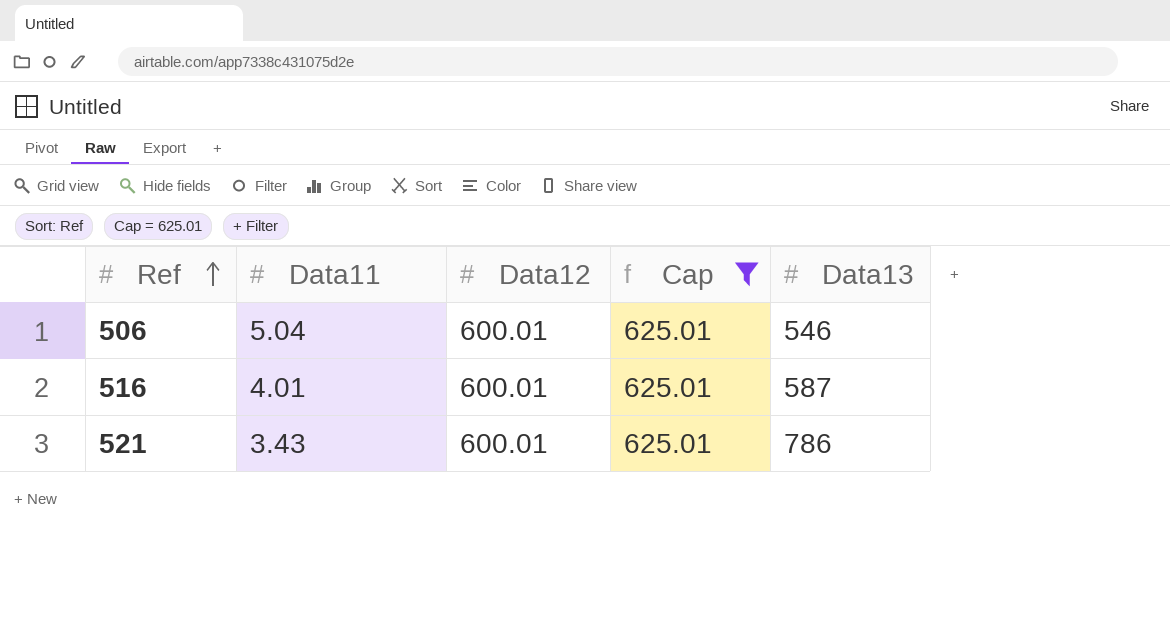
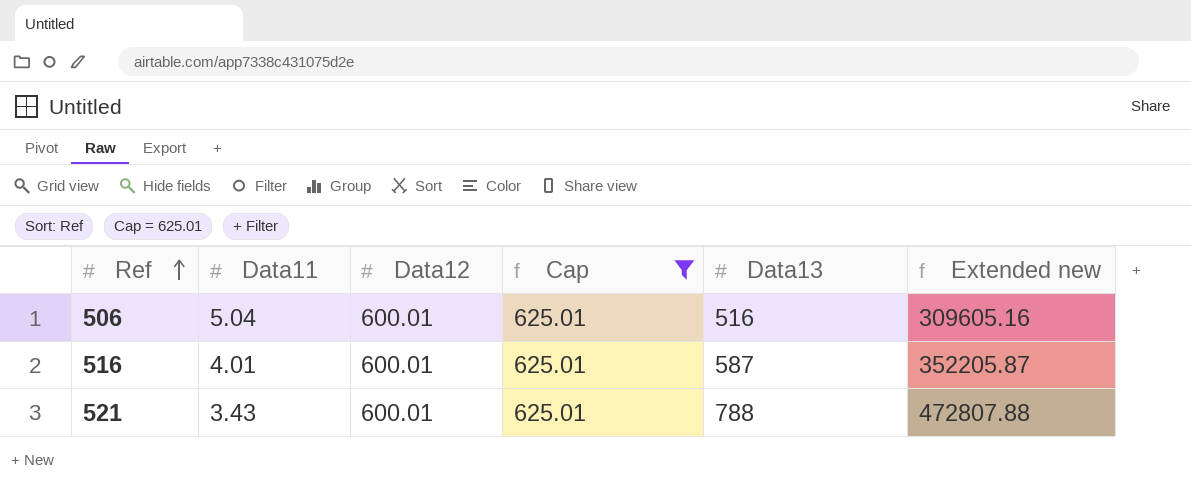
column Extended new | formula: none -> [Data12] * [Data13]
506 | Data13: 546 -> 516
521 | Data13: 786 -> 788

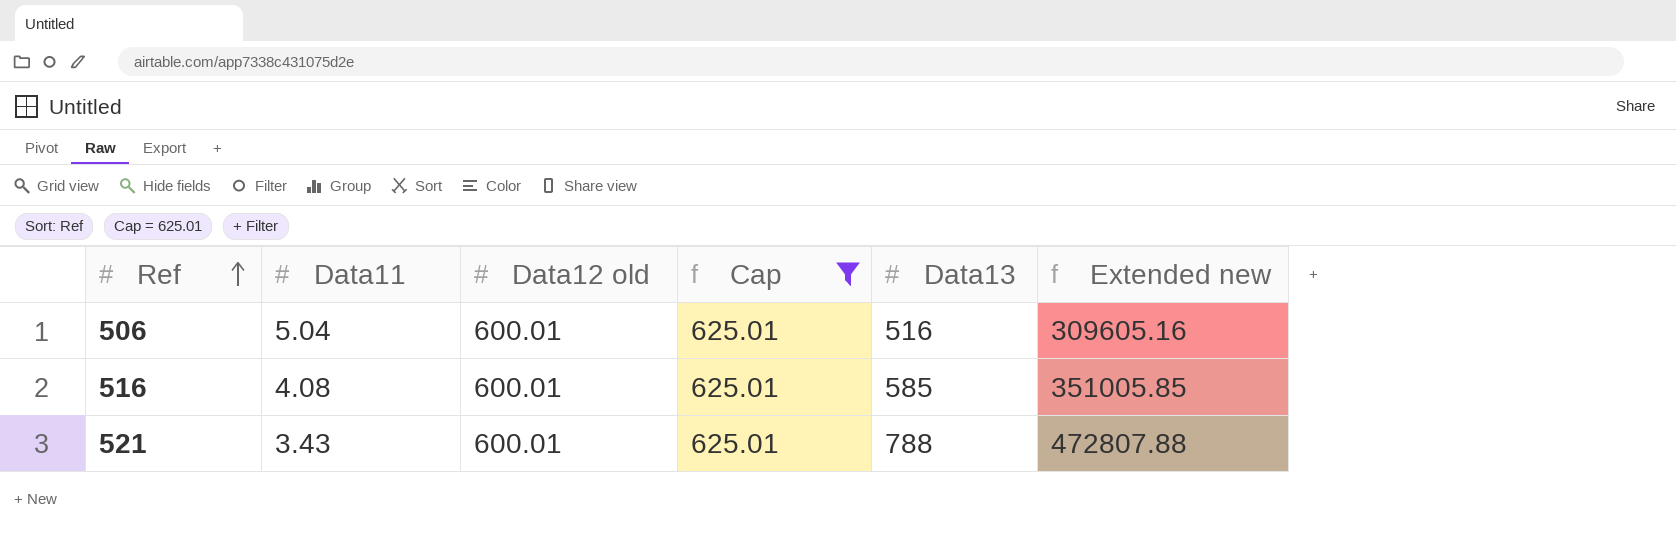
column name: Data12 -> Data12 old
516 | Data11: 4.01 -> 4.08
516 | Data13: 587 -> 585
516 | Extended new: 352205.87 -> 351005.85

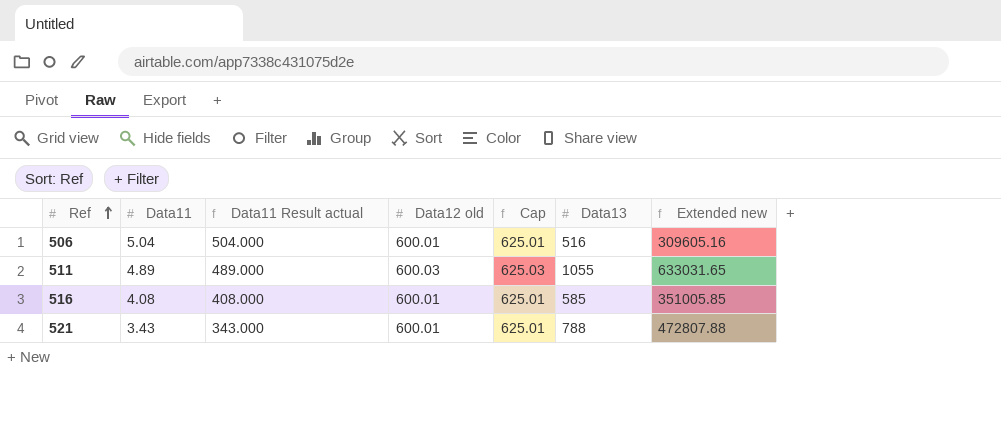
filter: Cap = 625.01 -> none
column Data11 Result actual | formula: none -> [Data11] * 100

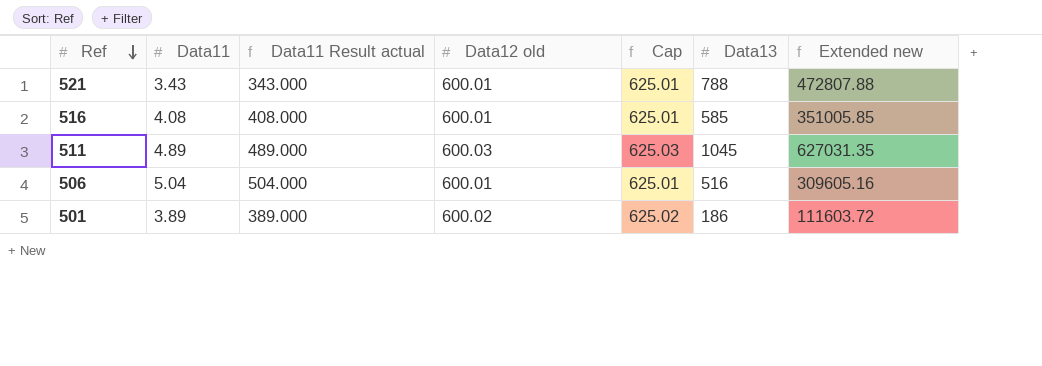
row order: Ref ascending -> Ref descending
511 | Data13: 1055 -> 1045
511 | Extended new: 633031.65 -> 627031.35
row 501: none -> 3.89 | 389.000 | 600.02 | 625.02 | 186 | 111603.72

